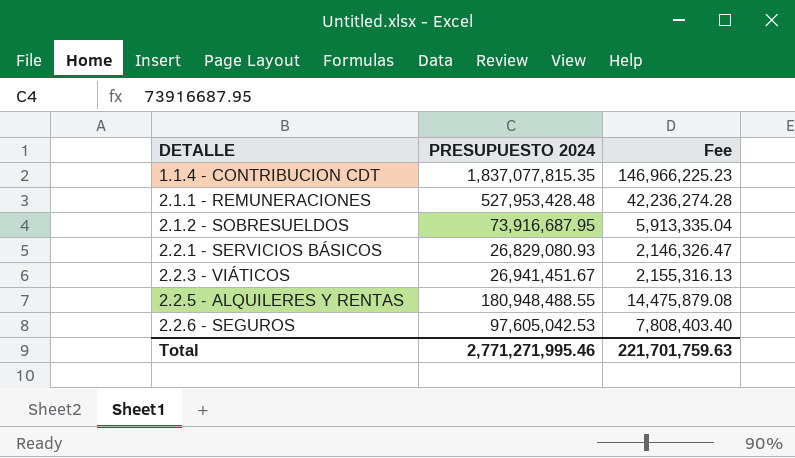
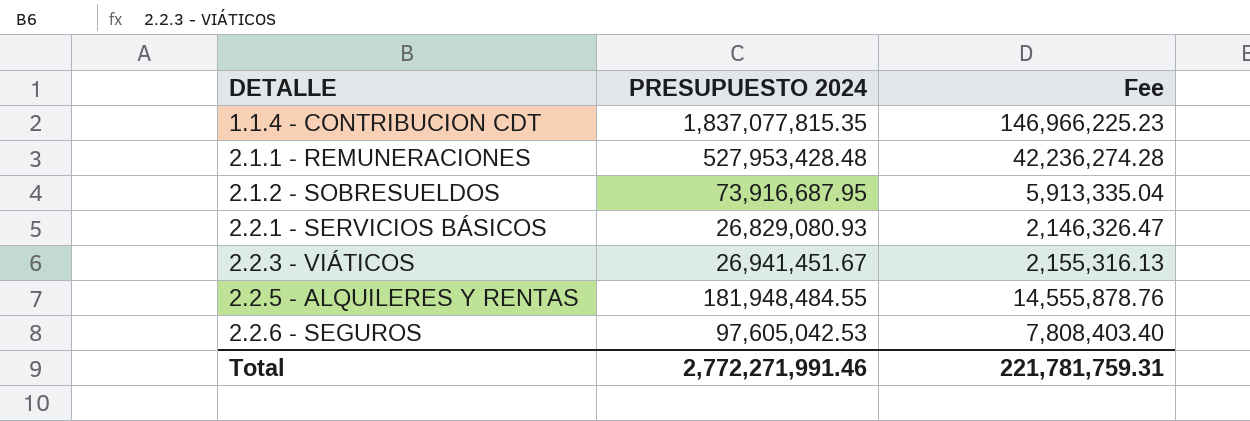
2.2.5 - ALQUILERES Y RENTAS | PRESUPUESTO 2024: 180,948,488.55 -> 181,948,484.55
2.2.5 - ALQUILERES Y RENTAS | Fee: 14,475,879.08 -> 14,555,878.76
Total | PRESUPUESTO 2024: 2,771,271,995.46 -> 2,772,271,991.46
Total | Fee: 221,701,759.63 -> 221,781,759.31

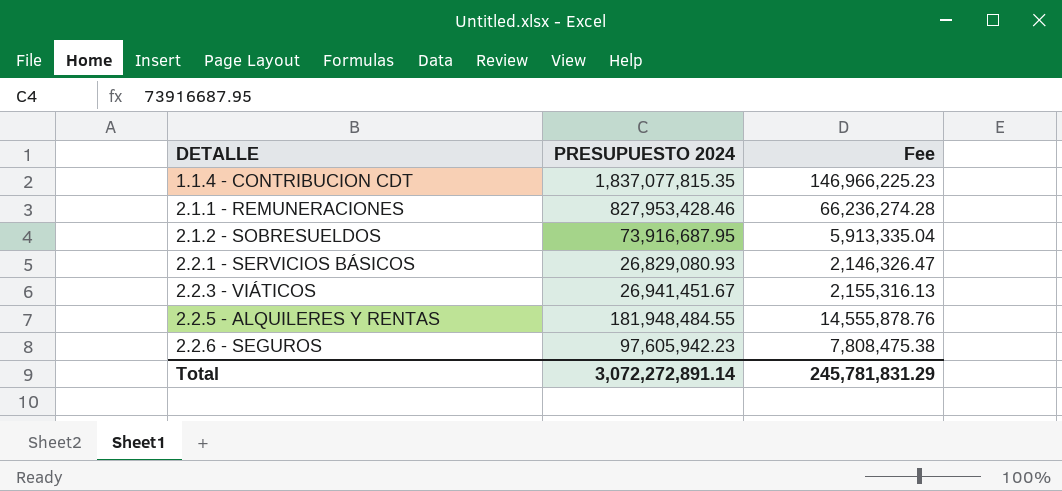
2.1.1 - REMUNERACIONES | PRESUPUESTO 2024: 527,953,428.48 -> 827,953,428.46
2.1.1 - REMUNERACIONES | Fee: 42,236,274.28 -> 66,236,274.28
2.2.6 - SEGUROS | PRESUPUESTO 2024: 97,605,042.53 -> 97,605,942.23
2.2.6 - SEGUROS | Fee: 7,808,403.40 -> 7,808,475.38
Total | PRESUPUESTO 2024: 2,772,271,991.46 -> 3,072,272,891.14
Total | Fee: 221,781,759.31 -> 245,781,831.29

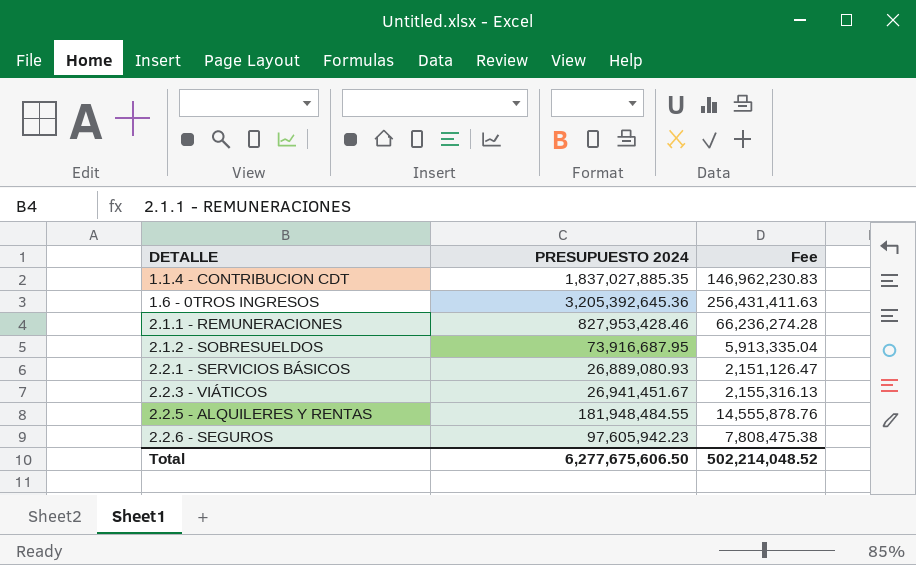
1.1.4 - CONTRIBUCION CDT | PRESUPUESTO 2024: 1,837,077,815.35 -> 1,837,027,885.35
1.1.4 - CONTRIBUCION CDT | Fee: 146,966,225.23 -> 146,962,230.83
row 1.6 - 0TROS INGRESOS: none -> 3,205,392,645.36 | 256,431,411.63
2.2.1 - SERVICIOS BÁSICOS | PRESUPUESTO 2024: 26,829,080.93 -> 26,889,080.93
2.2.1 - SERVICIOS BÁSICOS | Fee: 2,146,326.47 -> 2,151,126.47
Total | PRESUPUESTO 2024: 3,072,272,891.14 -> 6,277,675,606.50
Total | Fee: 245,781,831.29 -> 502,214,048.52

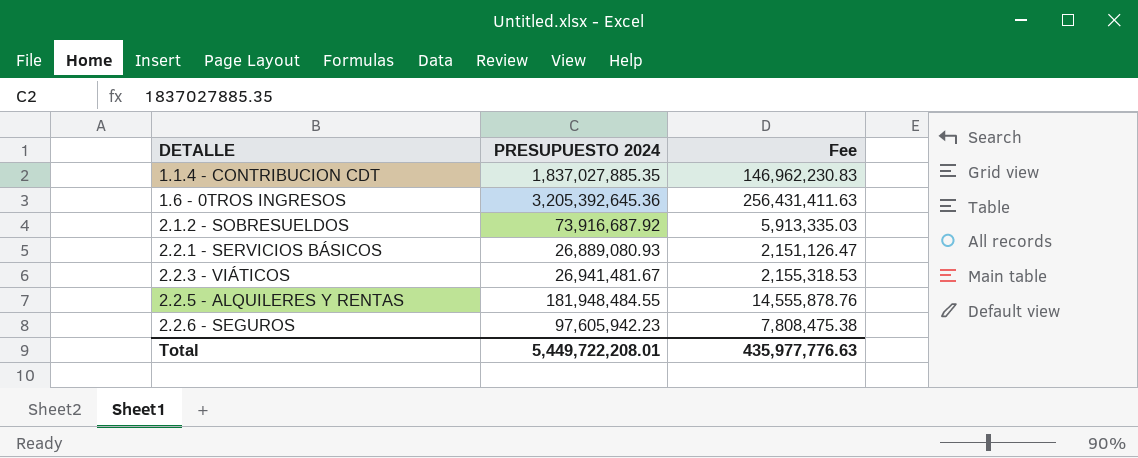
row 2.1.1 - REMUNERACIONES: 827,953,428.46 | 66,236,274.28 -> none
2.1.2 - SOBRESUELDOS | PRESUPUESTO 2024: 73,916,687.95 -> 73,916,687.92
2.1.2 - SOBRESUELDOS | Fee: 5,913,335.04 -> 5,913,335.03
2.2.3 - VIÁTICOS | PRESUPUESTO 2024: 26,941,451.67 -> 26,941,481.67
2.2.3 - VIÁTICOS | Fee: 2,155,316.13 -> 2,155,318.53
Total | PRESUPUESTO 2024: 6,277,675,606.50 -> 5,449,722,208.01
Total | Fee: 502,214,048.52 -> 435,977,776.63

